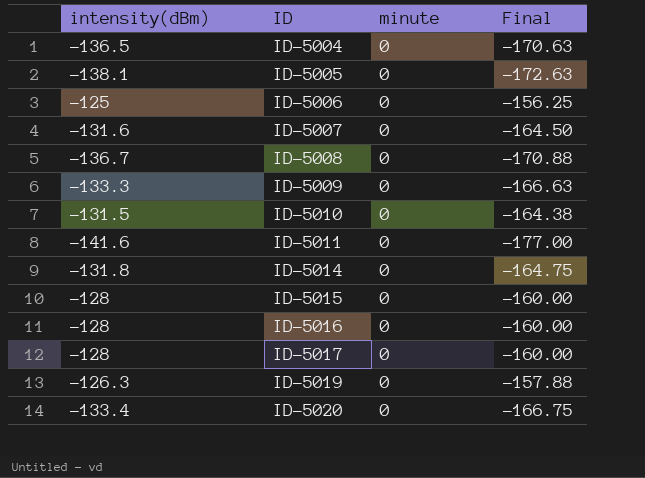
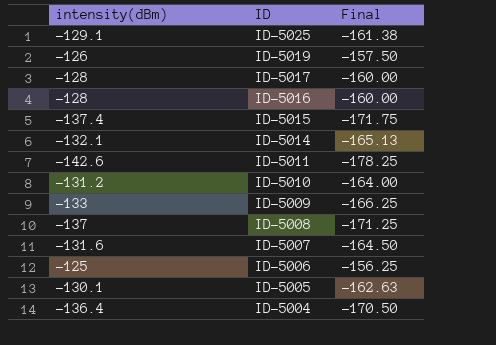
row order: ID ascending -> ID descending
column minute | position: 3 -> none
row ID-5020: -133.4 | 0 | -166.75 -> none
row ID-5025: none -> -129.1 | -161.38
ID-5019 | intensity(dBm): -126.3 -> -126
ID-5019 | Final: -157.88 -> -157.50
ID-5015 | intensity(dBm): -128 -> -137.4
ID-5015 | Final: -160.00 -> -171.75
ID-5014 | intensity(dBm): -131.8 -> -132.1
ID-5014 | Final: -164.75 -> -165.13
ID-5011 | intensity(dBm): -141.6 -> -142.6
ID-5011 | Final: -177.00 -> -178.25
ID-5010 | intensity(dBm): -131.5 -> -131.2
ID-5010 | Final: -164.38 -> -164.00
ID-5009 | intensity(dBm): -133.3 -> -133
ID-5009 | Final: -166.63 -> -166.25
ID-5008 | intensity(dBm): -136.7 -> -137
ID-5008 | Final: -170.88 -> -171.25
ID-5005 | intensity(dBm): -138.1 -> -130.1
ID-5005 | Final: -172.63 -> -162.63
ID-5004 | intensity(dBm): -136.5 -> -136.4
ID-5004 | Final: -170.63 -> -170.50

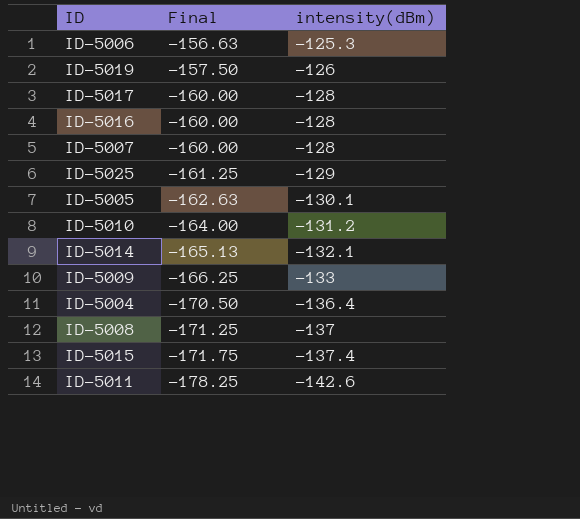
row order: ID descending -> Final descending
column intensity(dBm) | position: 1 -> 3
ID-5006 | Final: -156.25 -> -156.63
ID-5006 | intensity(dBm): -125 -> -125.3
ID-5007 | Final: -164.50 -> -160.00
ID-5007 | intensity(dBm): -131.6 -> -128
ID-5025 | Final: -161.38 -> -161.25
ID-5025 | intensity(dBm): -129.1 -> -129

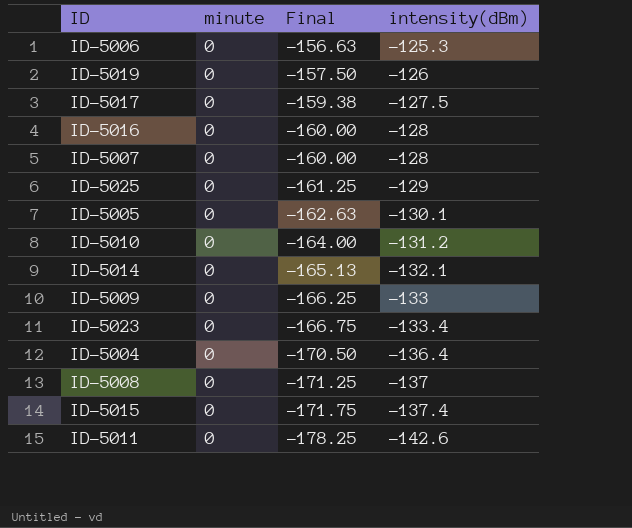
column minute | position: none -> 2
ID-5017 | Final: -160.00 -> -159.38
ID-5017 | intensity(dBm): -128 -> -127.5
row ID-5023: none -> 0 | -166.75 | -133.4

